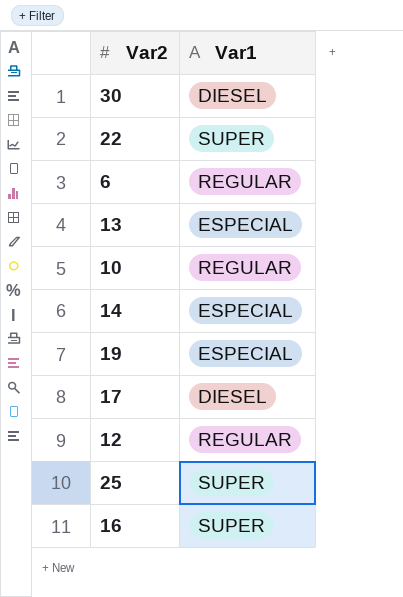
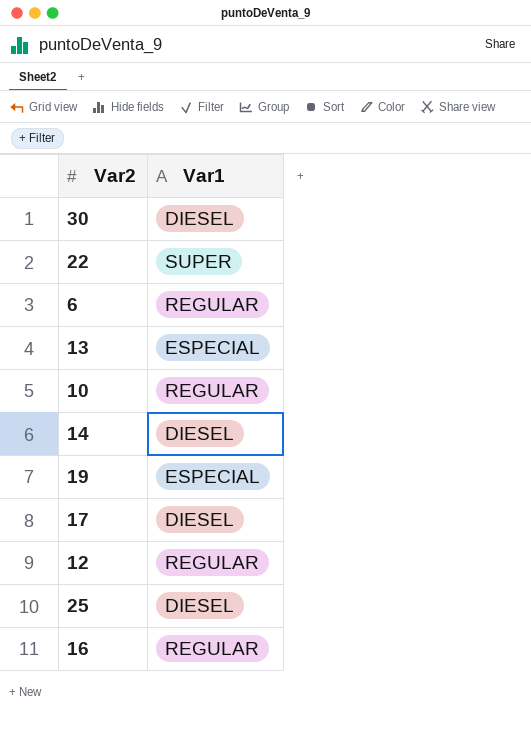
14 | Var1: ESPECIAL -> DIESEL
25 | Var1: SUPER -> DIESEL
16 | Var1: SUPER -> REGULAR

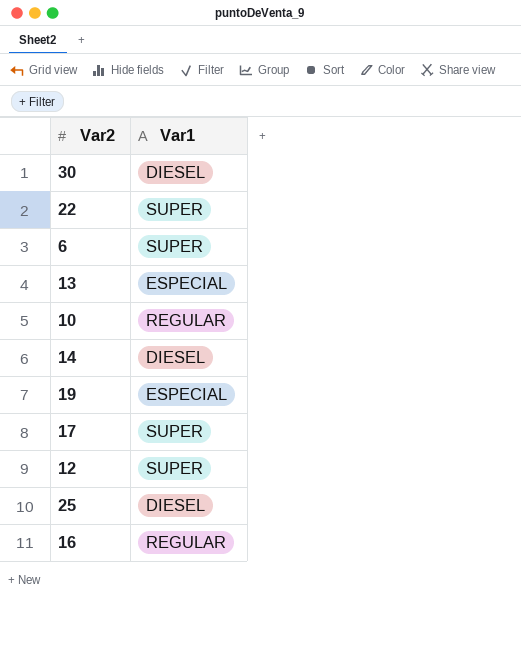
6 | Var1: REGULAR -> SUPER
17 | Var1: DIESEL -> SUPER
12 | Var1: REGULAR -> SUPER

